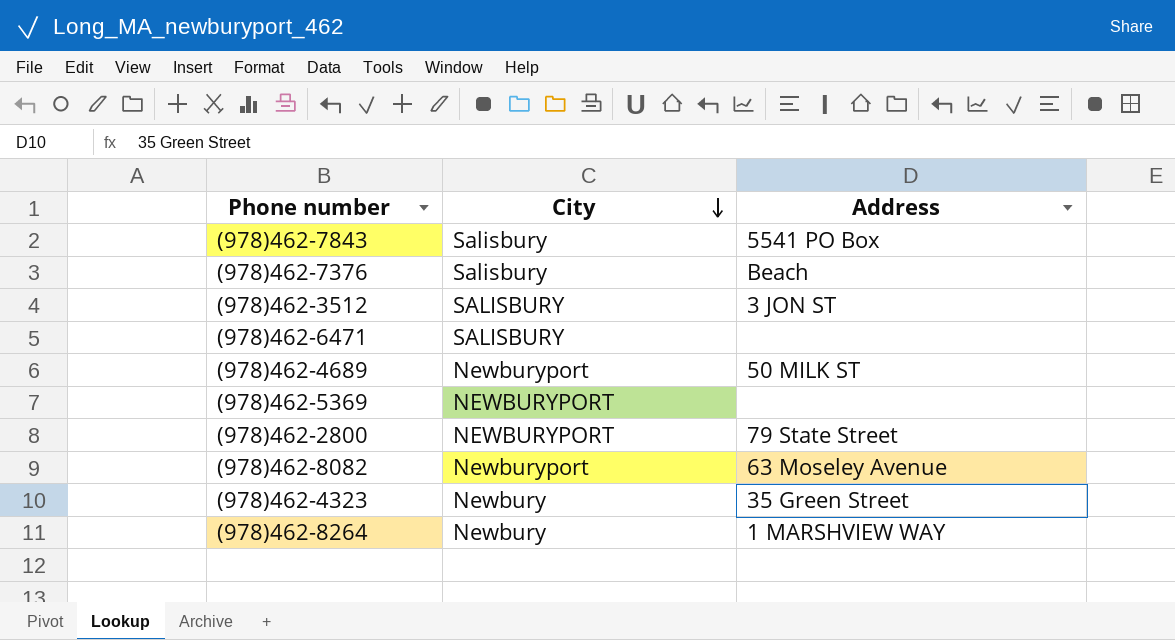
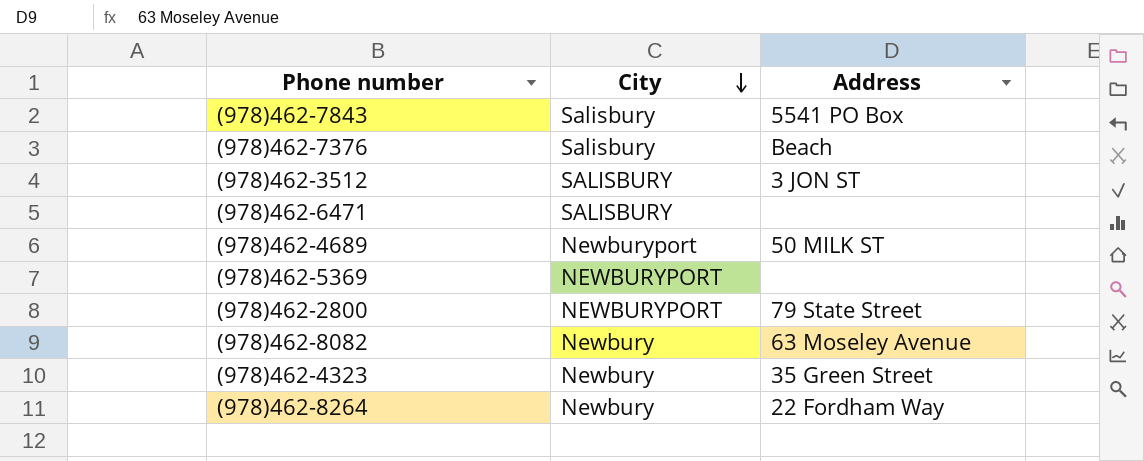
(978)462-8082 | City: Newburyport -> Newbury
(978)462-8264 | Address: 1 MARSHVIEW WAY -> 22 Fordham Way

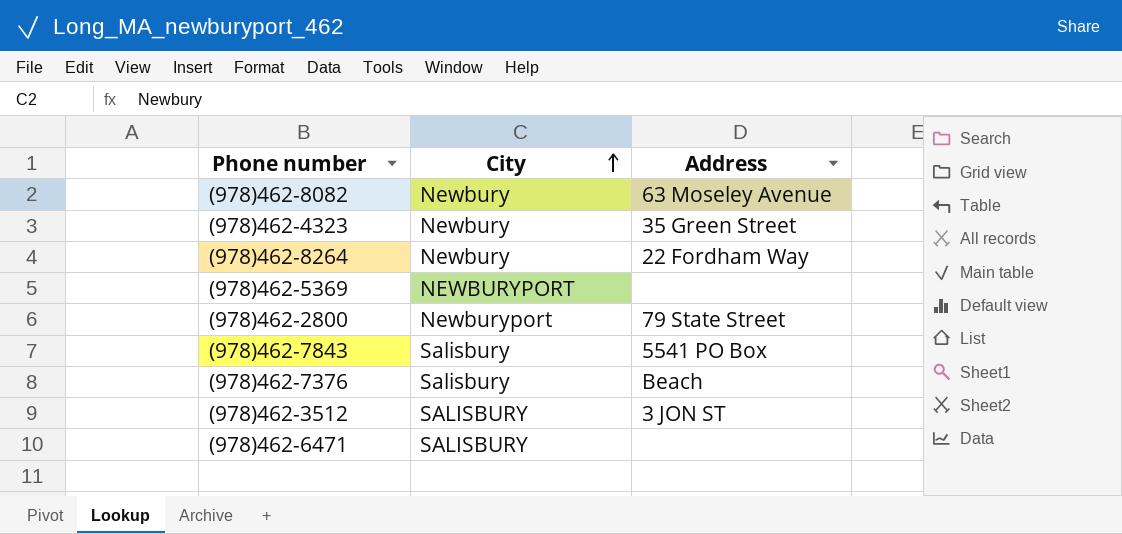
row order: City descending -> City ascending
row (978)462-4689: Newburyport | 50 MILK ST -> none
(978)462-2800 | City: NEWBURYPORT -> Newburyport

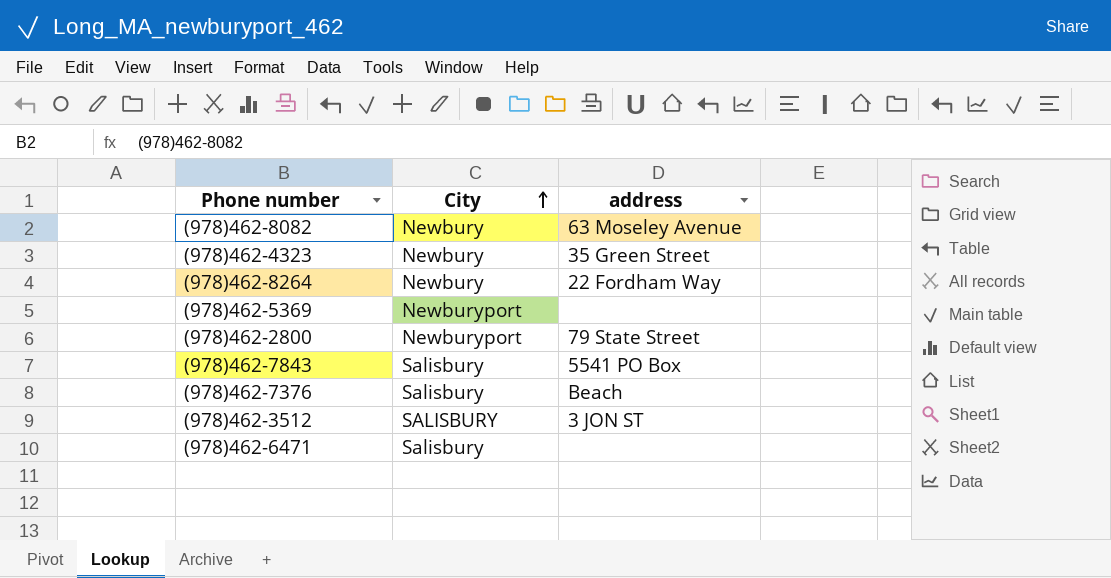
column name: Address -> address
(978)462-5369 | City: NEWBURYPORT -> Newburyport
(978)462-6471 | City: SALISBURY -> Salisbury

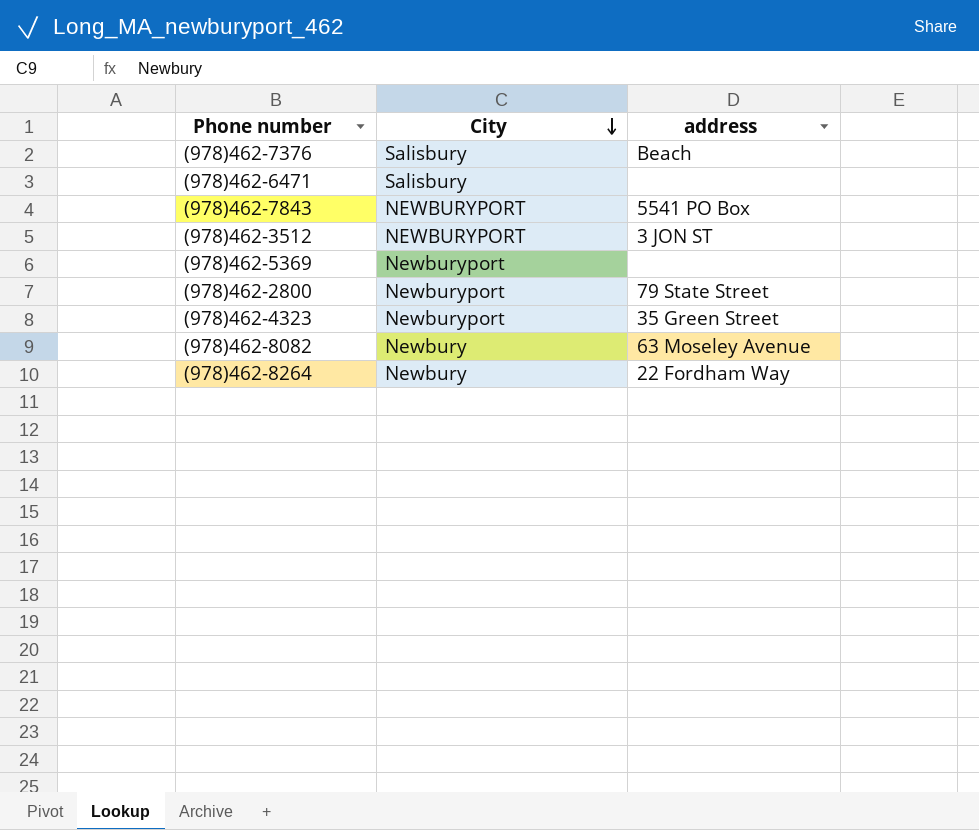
row order: City ascending -> City descending
(978)462-7843 | City: Salisbury -> NEWBURYPORT
(978)462-3512 | City: SALISBURY -> NEWBURYPORT
(978)462-4323 | City: Newbury -> Newburyport

